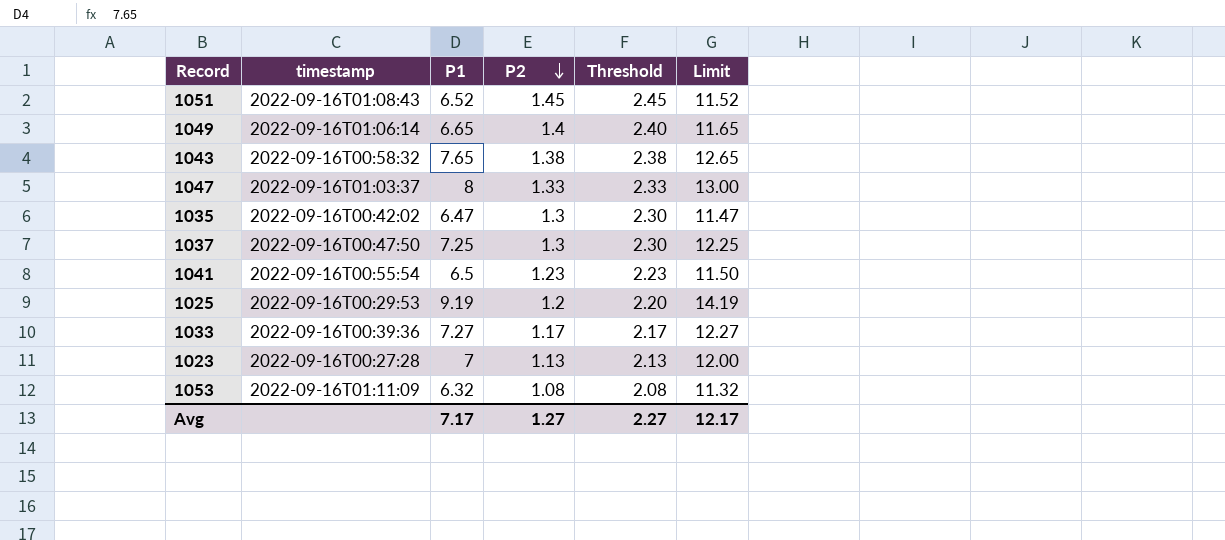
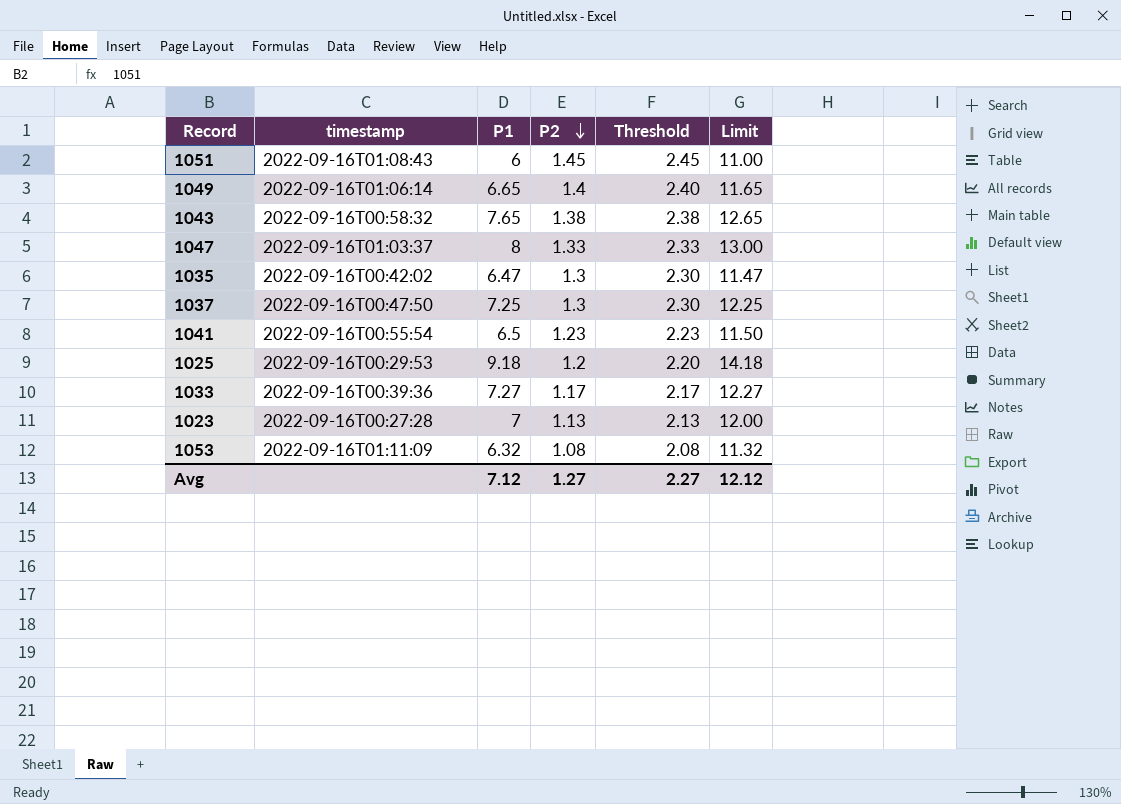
1051 | P1: 6.52 -> 6
1051 | Limit: 11.52 -> 11.00
1025 | P1: 9.19 -> 9.18
1025 | Limit: 14.19 -> 14.18
Avg | P1: 7.17 -> 7.12
Avg | Limit: 12.17 -> 12.12

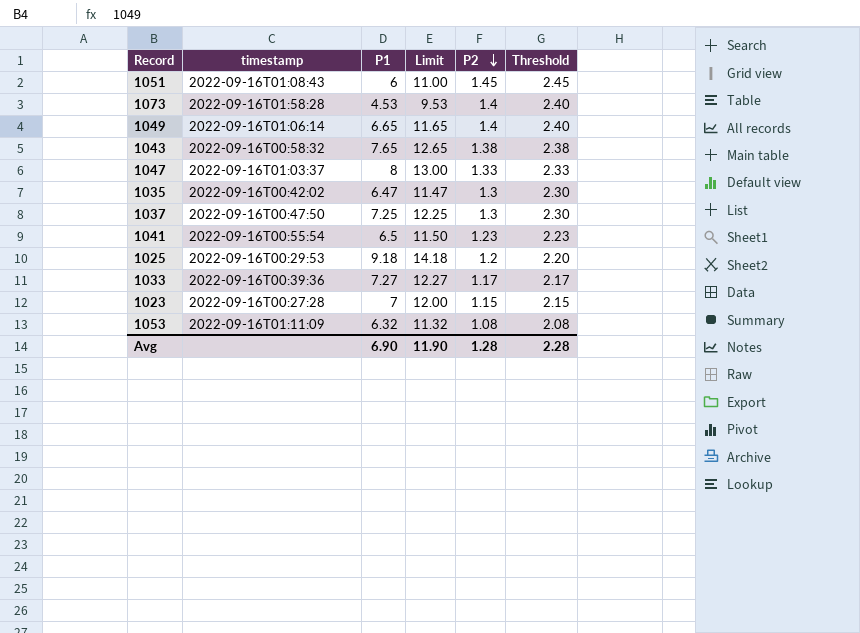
column Limit | position: 6 -> 4
row 1073: none -> 2022-09-16T01:58:28 | 4.53 | 9.53 | 1.4 | 2.40
1023 | P2: 1.13 -> 1.15
1023 | Threshold: 2.13 -> 2.15
Avg | P1: 7.12 -> 6.90
Avg | Limit: 12.12 -> 11.90
Avg | P2: 1.27 -> 1.28
Avg | Threshold: 2.27 -> 2.28

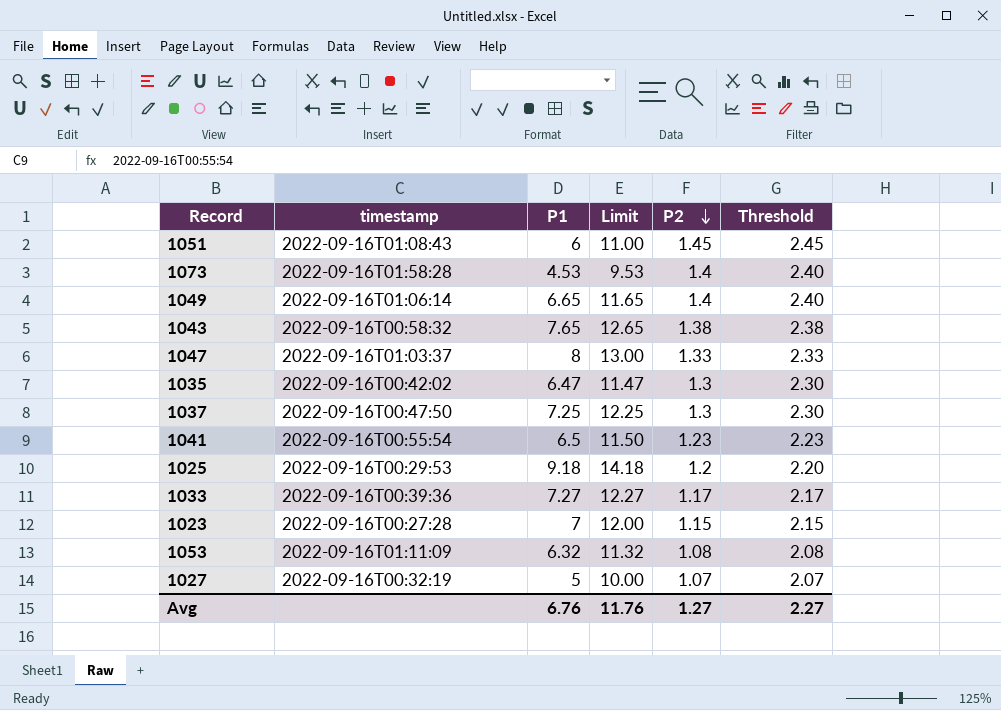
row 1027: none -> 2022-09-16T00:32:19 | 5 | 10.00 | 1.07 | 2.07
Avg | P1: 6.90 -> 6.76
Avg | Limit: 11.90 -> 11.76
Avg | P2: 1.28 -> 1.27
Avg | Threshold: 2.28 -> 2.27

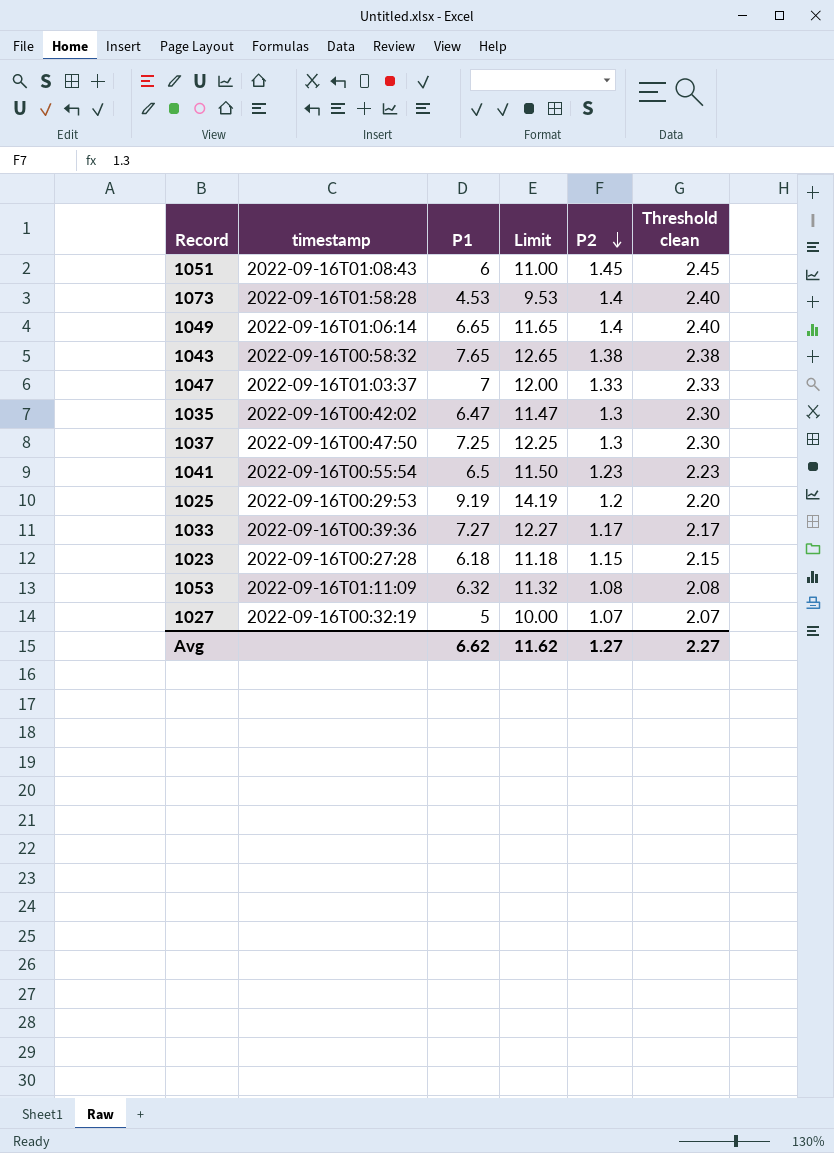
column name: Threshold -> Threshold clean
1047 | P1: 8 -> 7
1047 | Limit: 13.00 -> 12.00
1025 | P1: 9.18 -> 9.19
1025 | Limit: 14.18 -> 14.19
1023 | P1: 7 -> 6.18
1023 | Limit: 12.00 -> 11.18
Avg | P1: 6.76 -> 6.62
Avg | Limit: 11.76 -> 11.62

